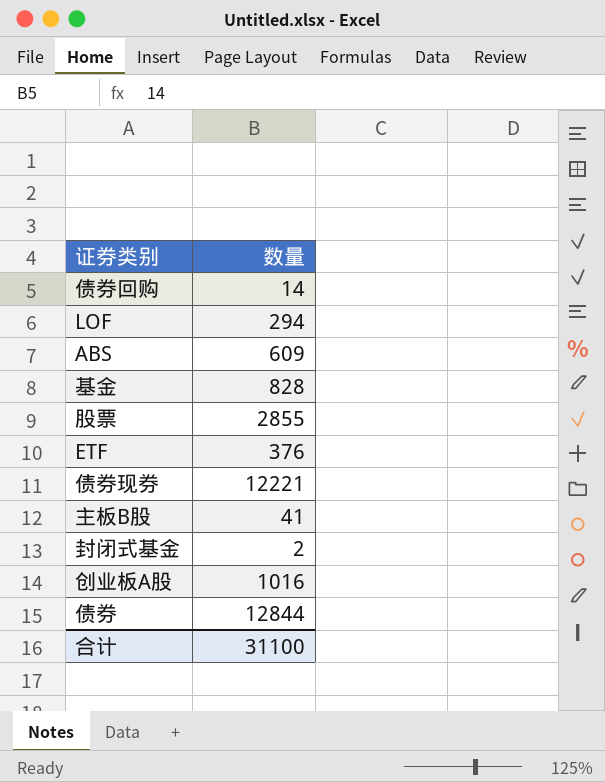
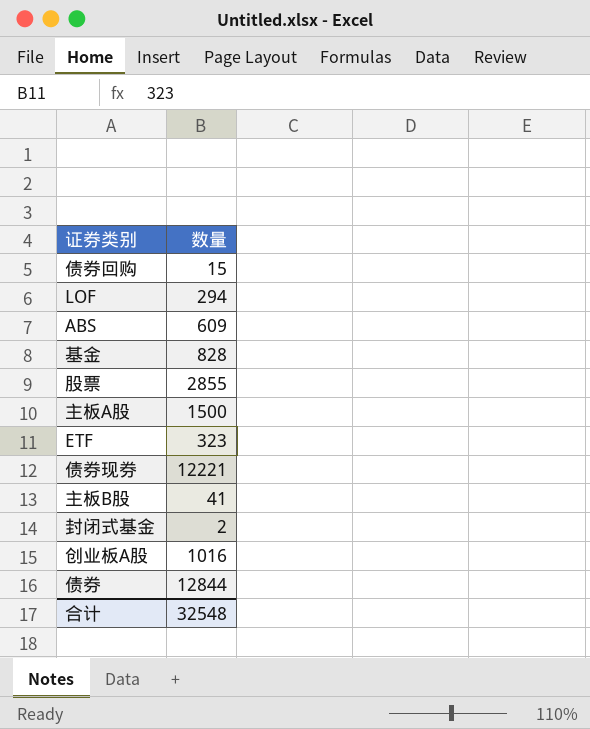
债券回购 | 数量: 14 -> 15
row 主板A股: none -> 1500
ETF | 数量: 376 -> 323
合计 | 数量: 31100 -> 32548

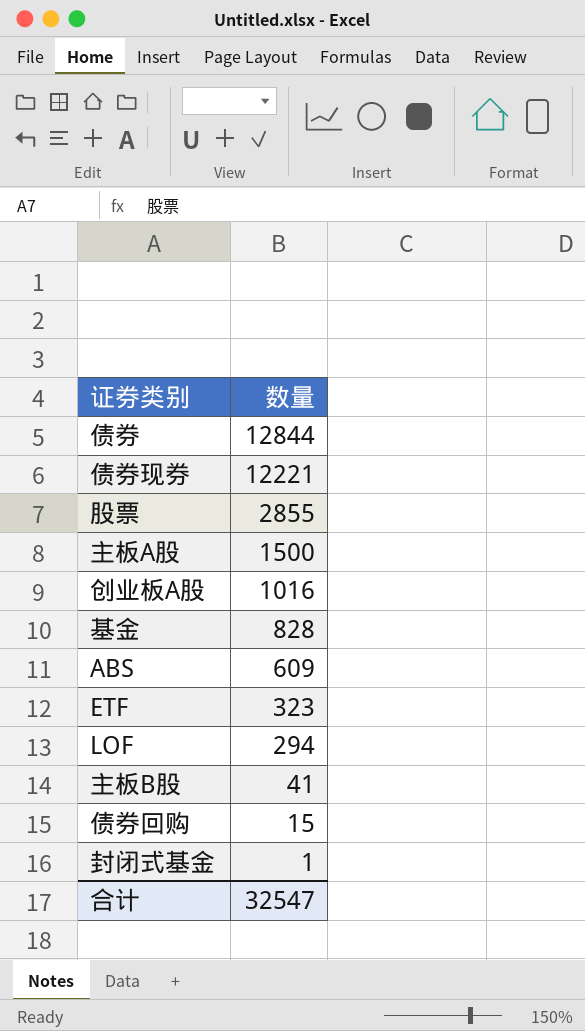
row order: none -> 数量 descending
封闭式基金 | 数量: 2 -> 1
合计 | 数量: 32548 -> 32547

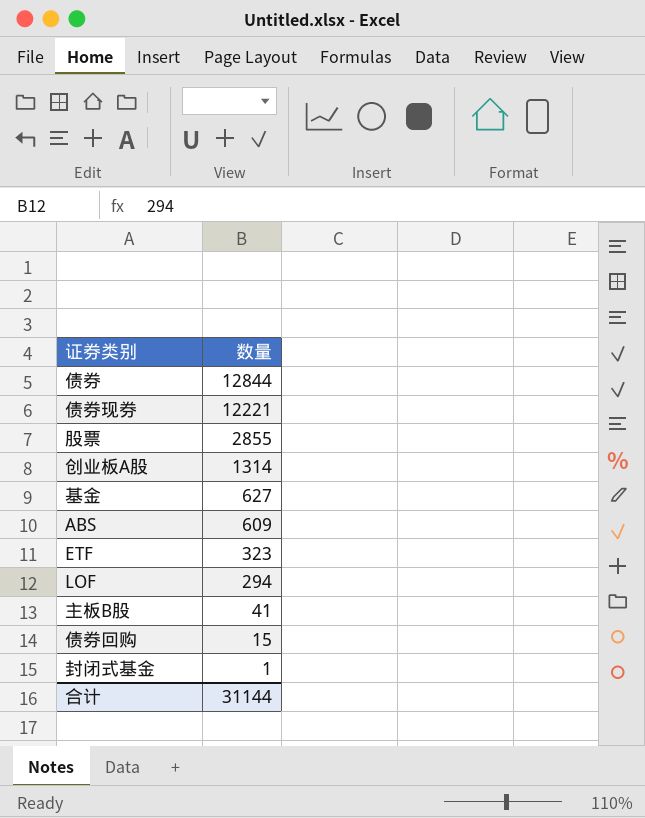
row 主板A股: 1500 -> none
创业板A股 | 数量: 1016 -> 1314
基金 | 数量: 828 -> 627
合计 | 数量: 32547 -> 31144

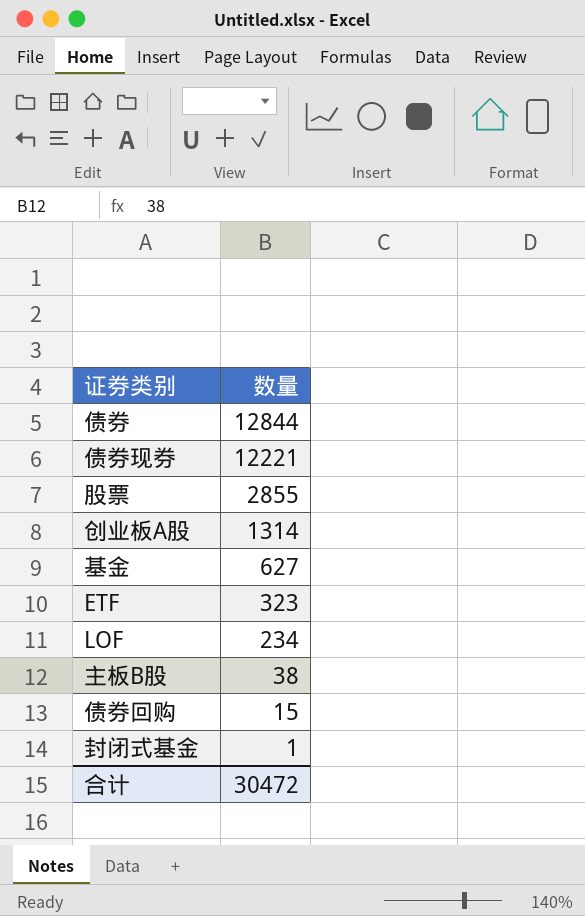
row ABS: 609 -> none
LOF | 数量: 294 -> 234
主板B股 | 数量: 41 -> 38
合计 | 数量: 31144 -> 30472

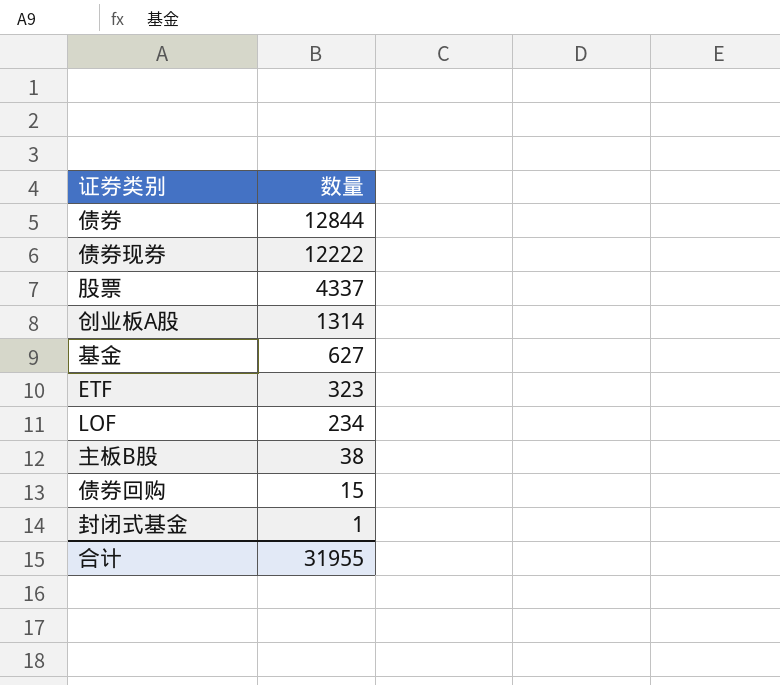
债券现券 | 数量: 12221 -> 12222
股票 | 数量: 2855 -> 4337
合计 | 数量: 30472 -> 31955

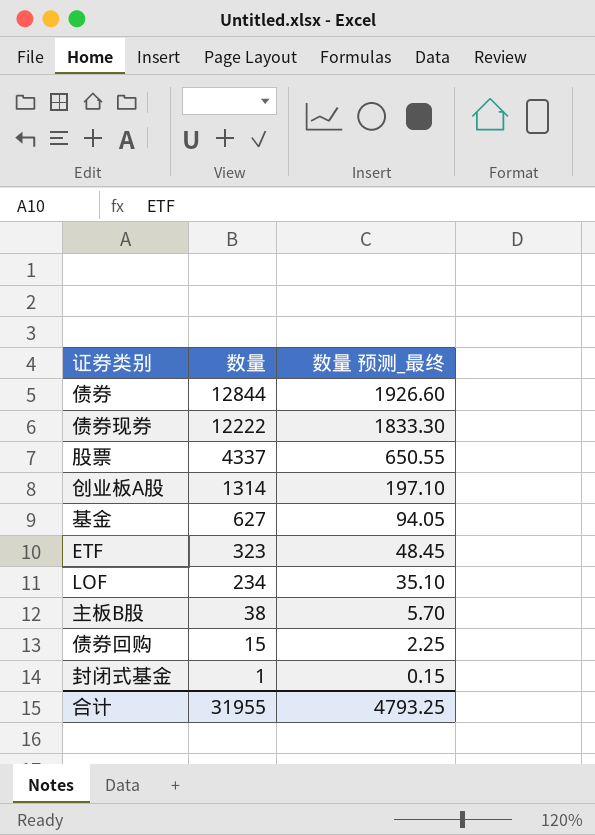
column 数量 预测_最终 | formula: none -> [数量] * 0.15

